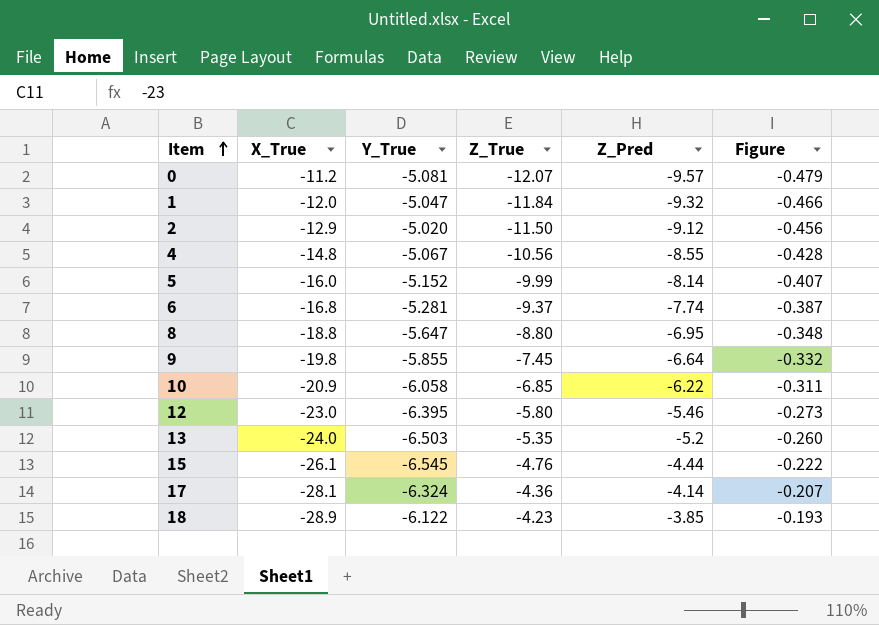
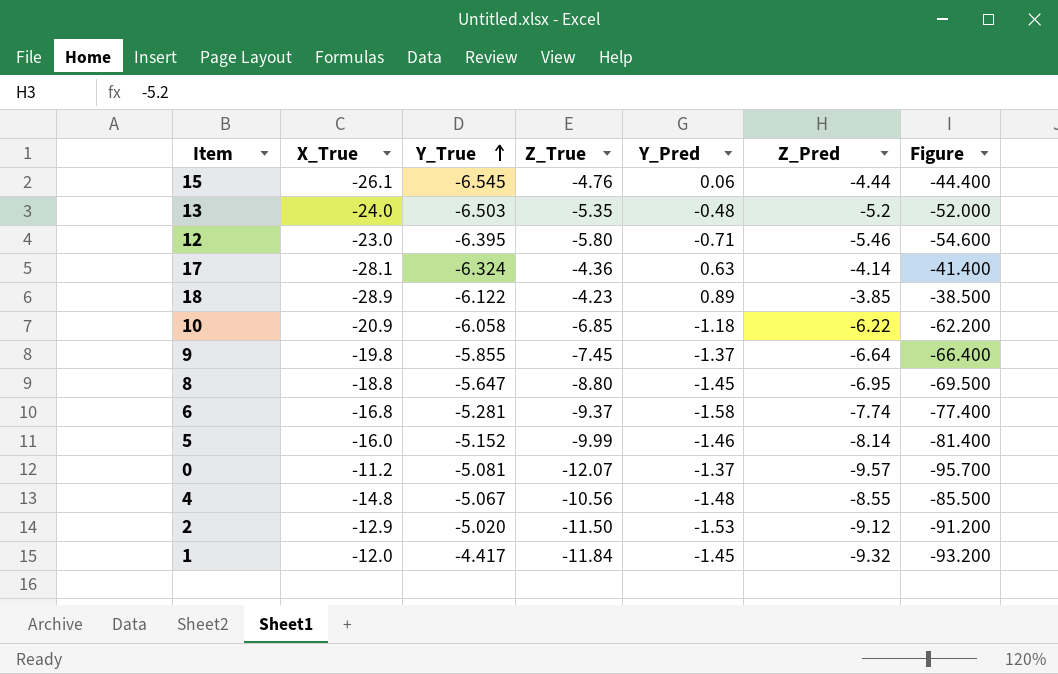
row order: Item ascending -> Y_True ascending
column Y_Pred | position: none -> 5
column Figure | formula: [Z_Pred] * 0.05 -> [Z_Pred] * 10
1 | Y_True: -5.047 -> -4.417

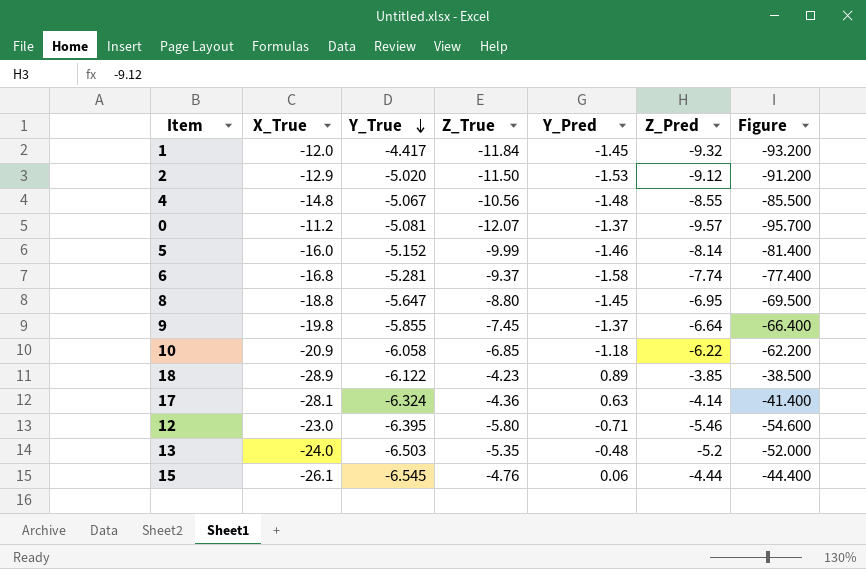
row order: Y_True ascending -> Y_True descending

